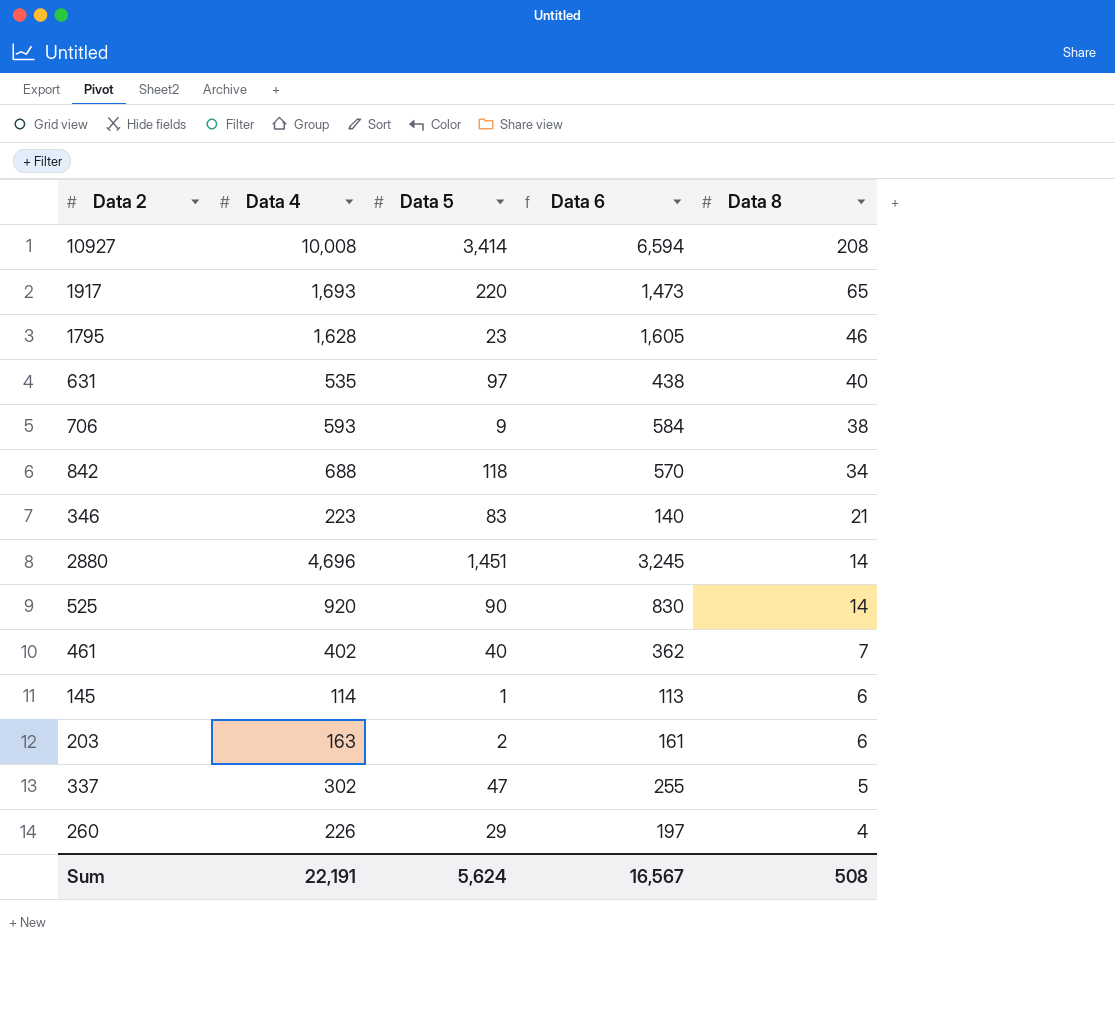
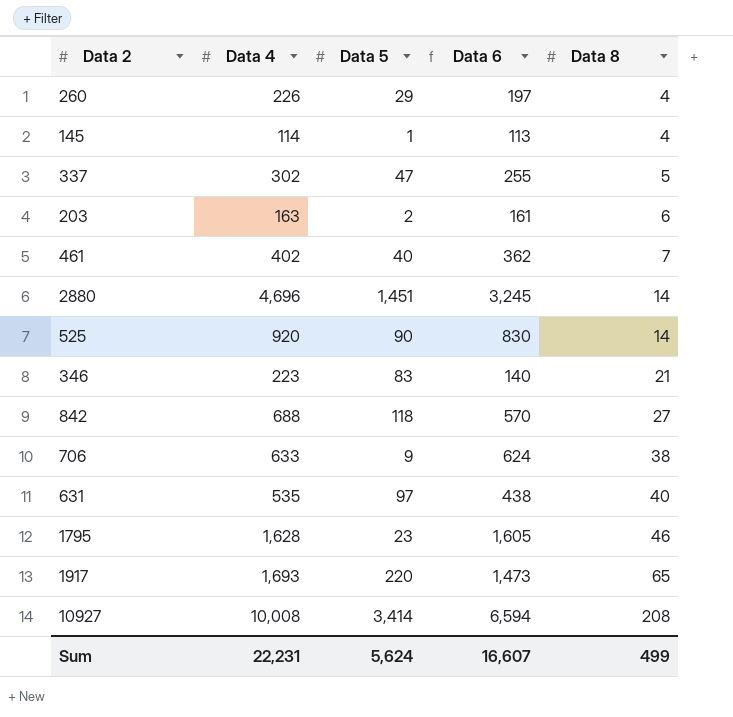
row order: Data 8 descending -> Data 8 ascending
145 | Data 8: 6 -> 4
842 | Data 8: 34 -> 27
706 | Data 4: 593 -> 633
706 | Data 6: 584 -> 624
Sum | Data 4: 22,191 -> 22,231
Sum | Data 6: 16,567 -> 16,607
Sum | Data 8: 508 -> 499

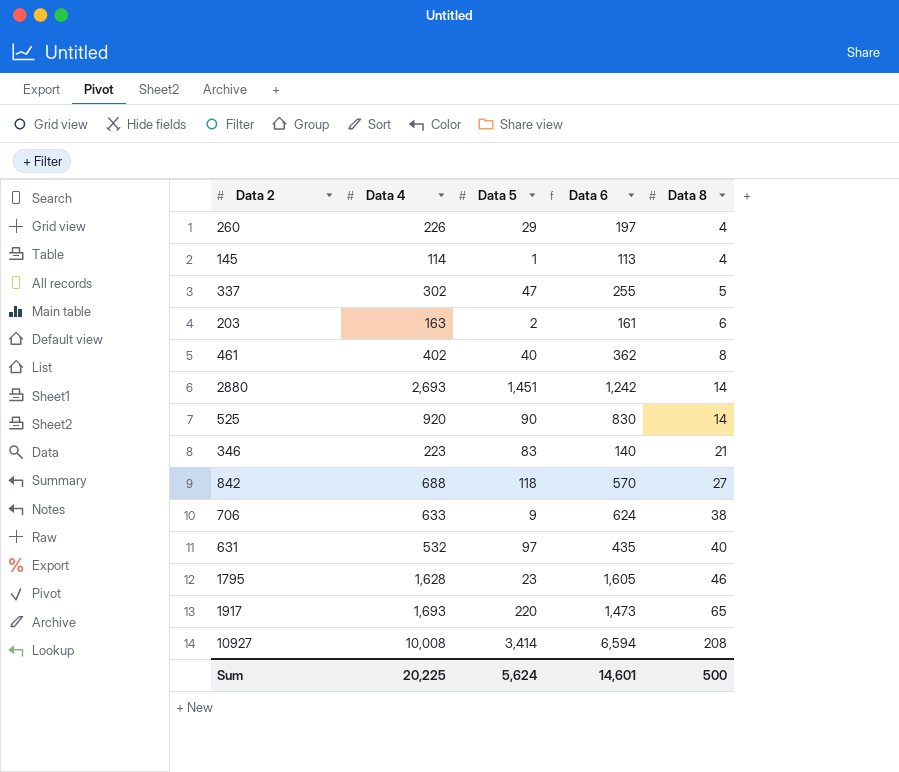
461 | Data 8: 7 -> 8
2880 | Data 4: 4,696 -> 2,693
2880 | Data 6: 3,245 -> 1,242
631 | Data 4: 535 -> 532
631 | Data 6: 438 -> 435
Sum | Data 4: 22,231 -> 20,225
Sum | Data 6: 16,607 -> 14,601
Sum | Data 8: 499 -> 500

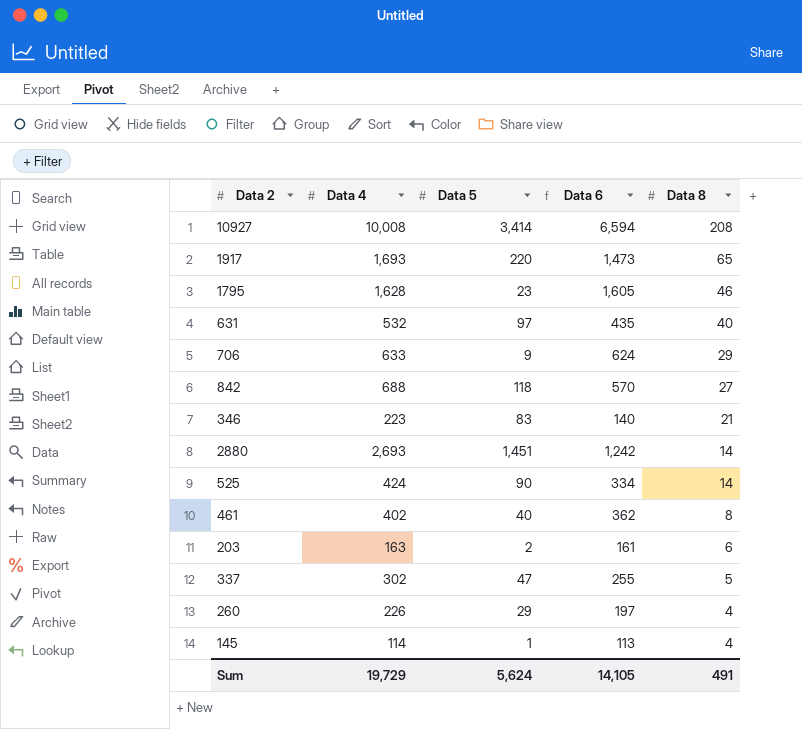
row order: Data 8 ascending -> Data 8 descending
706 | Data 8: 38 -> 29
525 | Data 4: 920 -> 424
525 | Data 6: 830 -> 334
Sum | Data 4: 20,225 -> 19,729
Sum | Data 6: 14,601 -> 14,105
Sum | Data 8: 500 -> 491

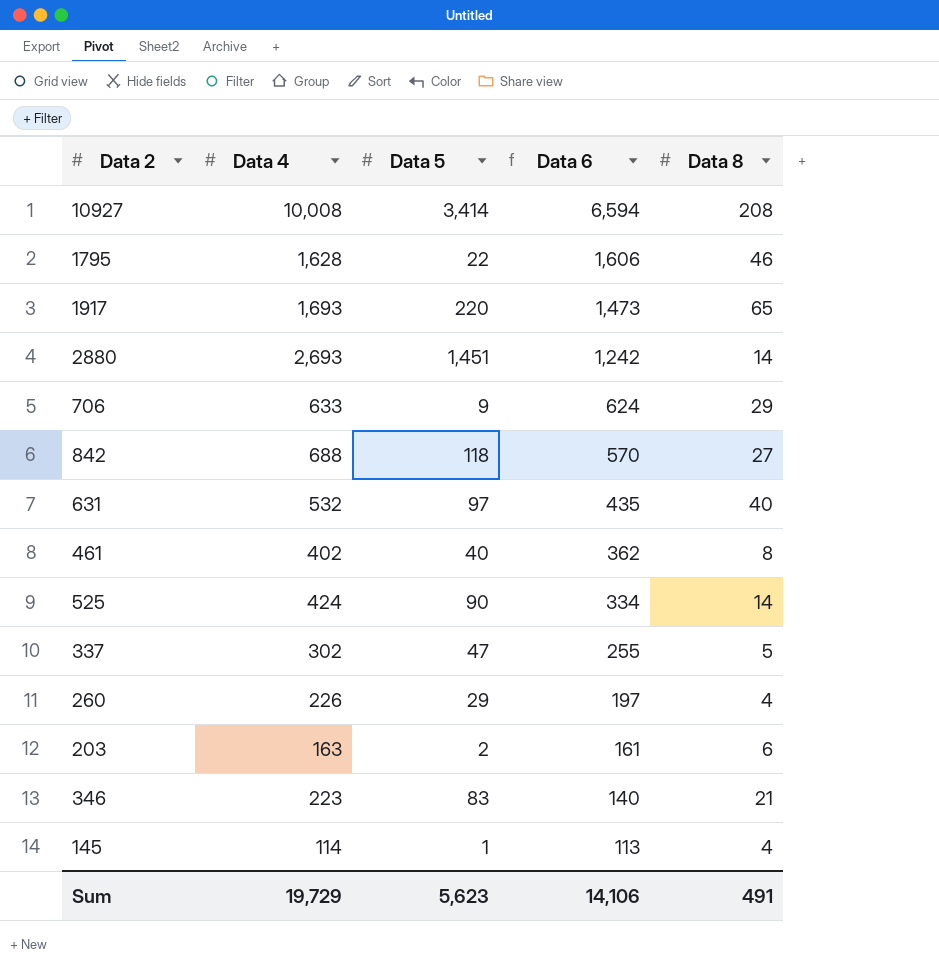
row order: Data 8 descending -> Data 6 descending
1795 | Data 5: 23 -> 22
1795 | Data 6: 1,605 -> 1,606
Sum | Data 5: 5,624 -> 5,623
Sum | Data 6: 14,105 -> 14,106

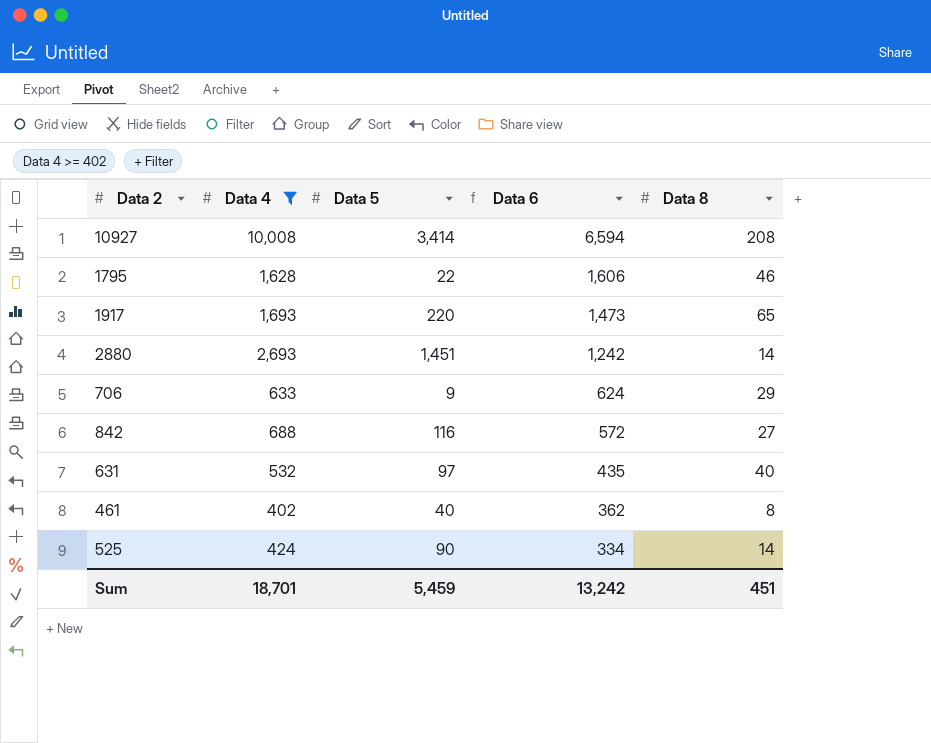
filter: none -> Data 4 >= 402
842 | Data 5: 118 -> 116
842 | Data 6: 570 -> 572
Sum | Data 4: 19,729 -> 18,701
Sum | Data 5: 5,623 -> 5,459
Sum | Data 6: 14,106 -> 13,242
Sum | Data 8: 491 -> 451

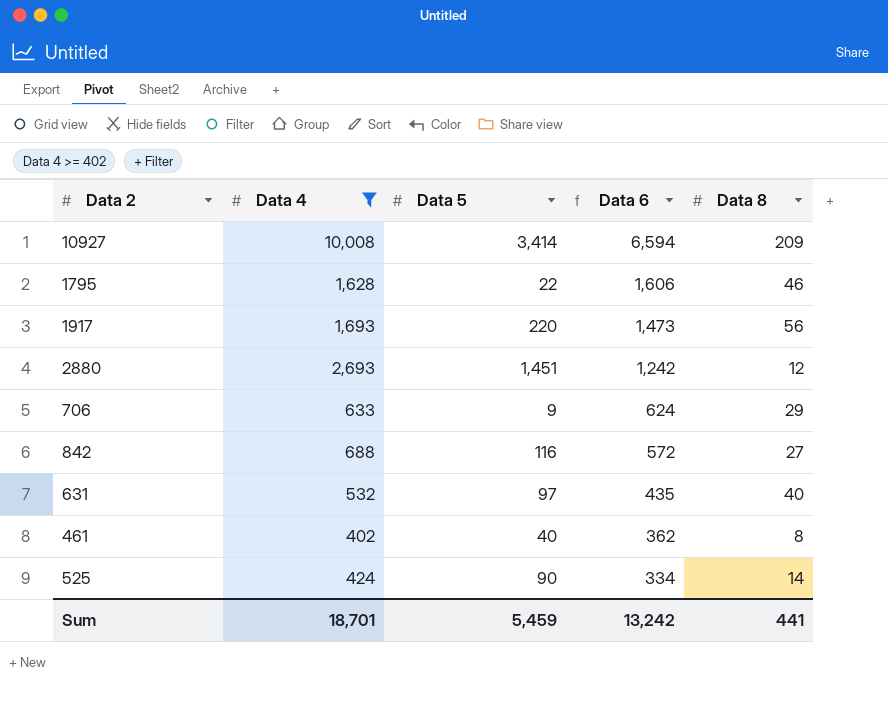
10927 | Data 8: 208 -> 209
1917 | Data 8: 65 -> 56
2880 | Data 8: 14 -> 12
Sum | Data 8: 451 -> 441

